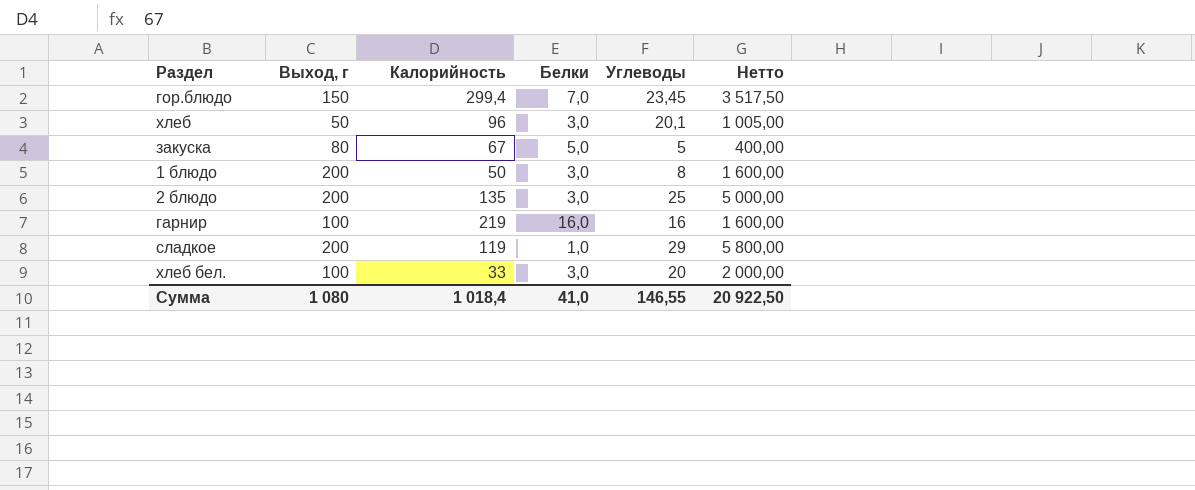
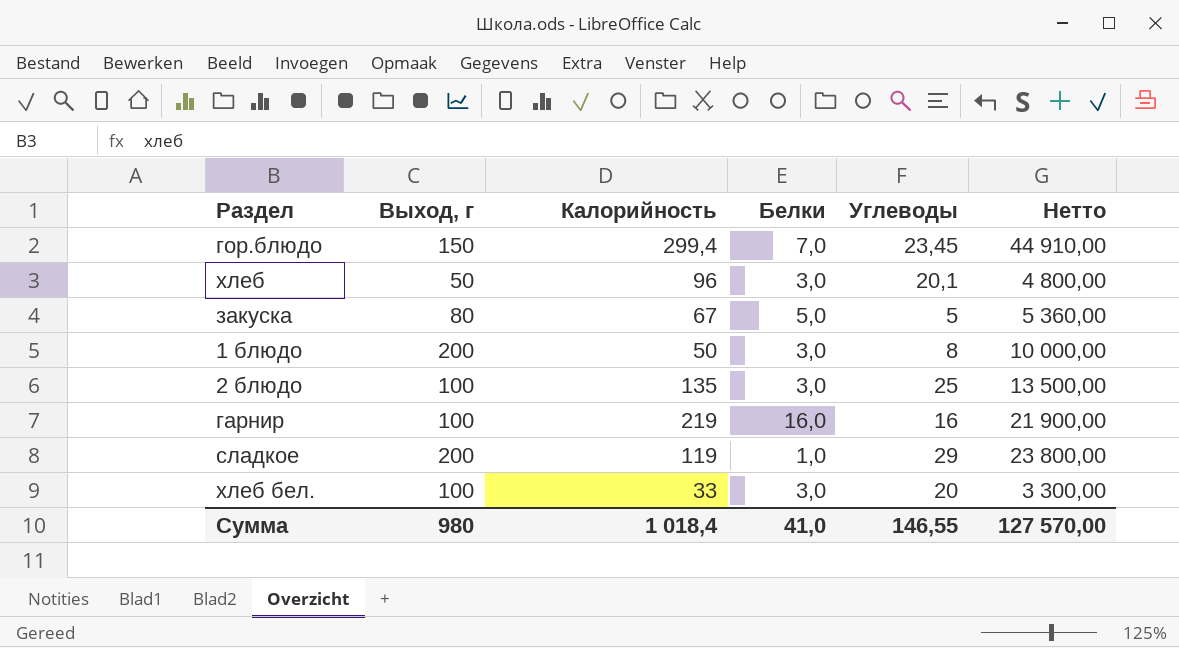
column Нетто | formula: [Выход, г] * [Углеводы] -> [Выход, г] * [Калорийность]
2 блюдо | Выход, г: 200 -> 100
Сумма | Выход, г: 1 080 -> 980
Сумма | Нетто: 20 922,50 -> 127 570,00

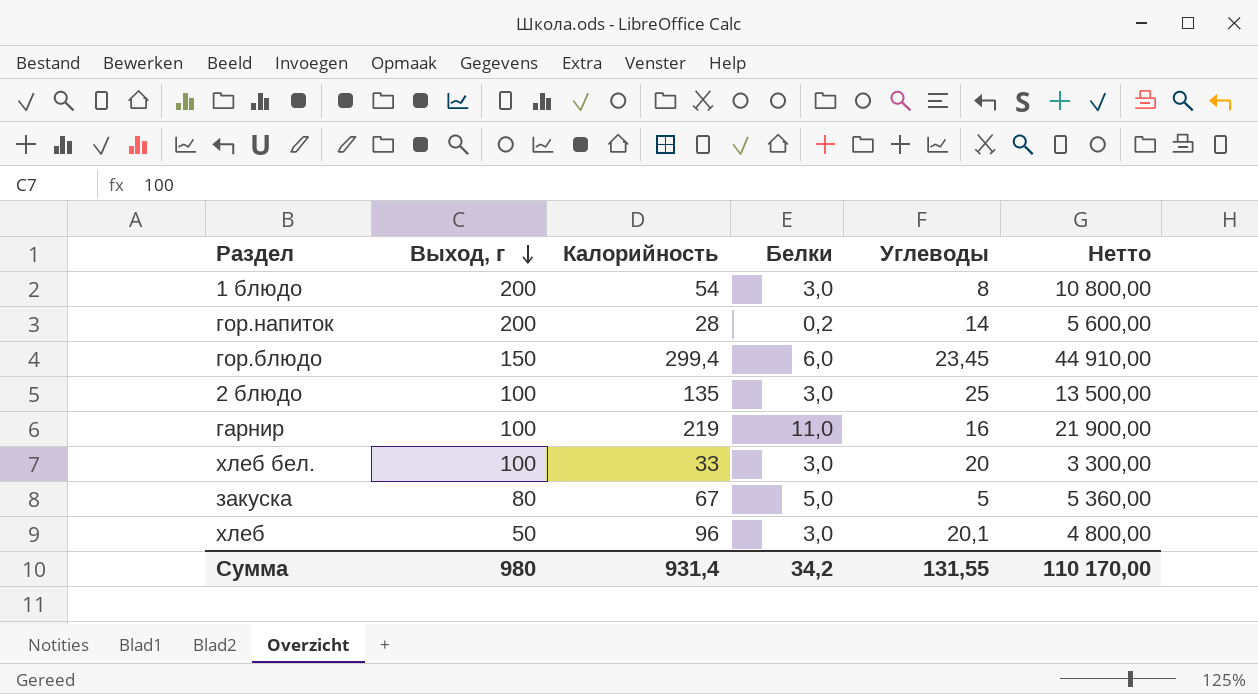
row order: none -> Выход, г descending
row сладкое: 200 | 119 | 1,0 | 29 | 23 800,00 -> none
1 блюдо | Калорийность: 50 -> 54
1 блюдо | Нетто: 10 000,00 -> 10 800,00
row гор.напиток: none -> 200 | 28 | 0,2 | 14 | 5 600,00
гор.блюдо | Белки: 7,0 -> 6,0
гарнир | Белки: 16,0 -> 11,0
Сумма | Калорийность: 1 018,4 -> 931,4
Сумма | Белки: 41,0 -> 34,2
Сумма | Углеводы: 146,55 -> 131,55
Сумма | Нетто: 127 570,00 -> 110 170,00

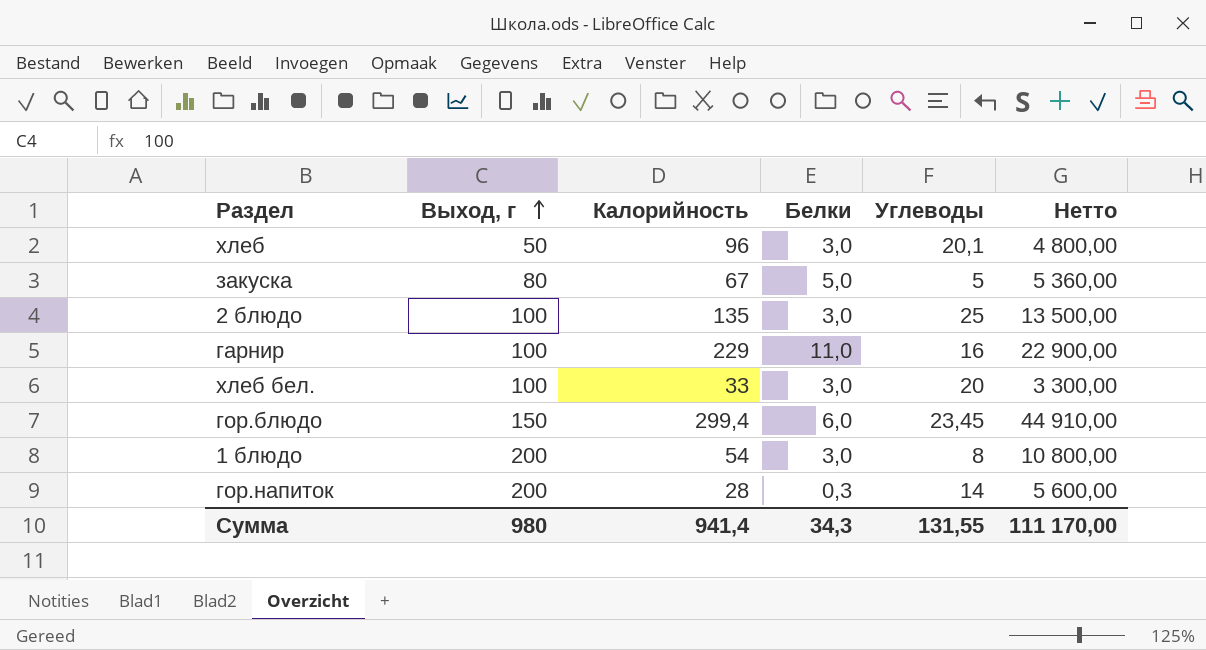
row order: Выход, г descending -> Выход, г ascending
гарнир | Калорийность: 219 -> 229
гарнир | Нетто: 21 900,00 -> 22 900,00
гор.напиток | Белки: 0,2 -> 0,3
Сумма | Калорийность: 931,4 -> 941,4
Сумма | Белки: 34,2 -> 34,3
Сумма | Нетто: 110 170,00 -> 111 170,00

